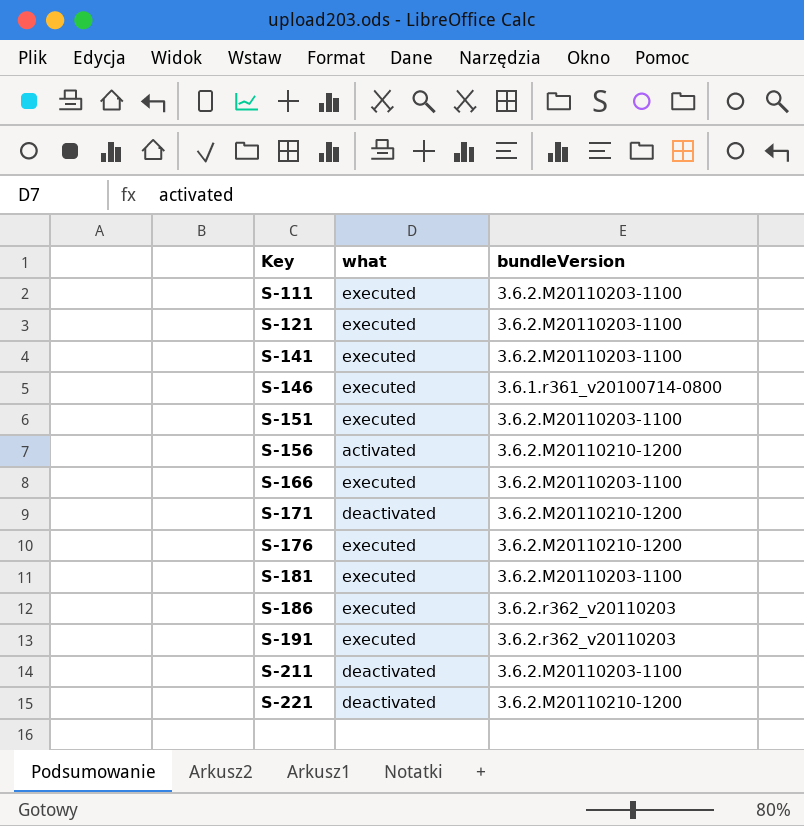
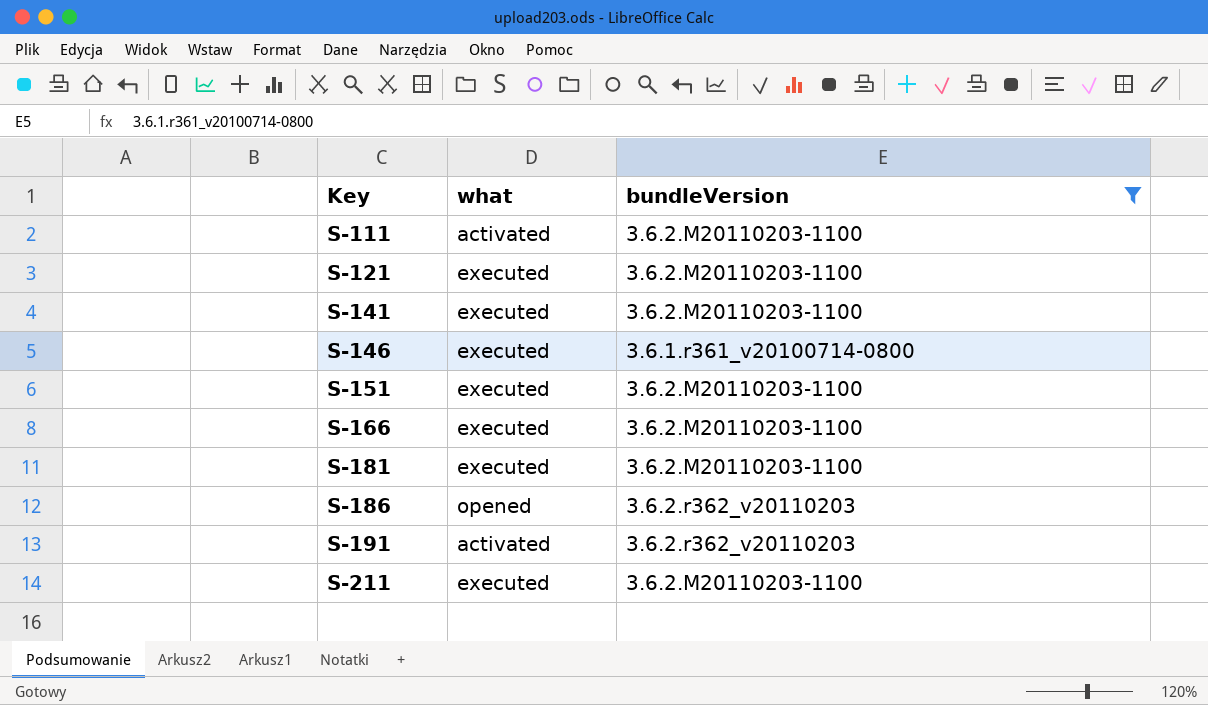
filter: none -> bundleVersion != 3.6.2.M20110210-1200
S-111 | what: executed -> activated
S-186 | what: executed -> opened
S-191 | what: executed -> activated
S-211 | what: deactivated -> executed

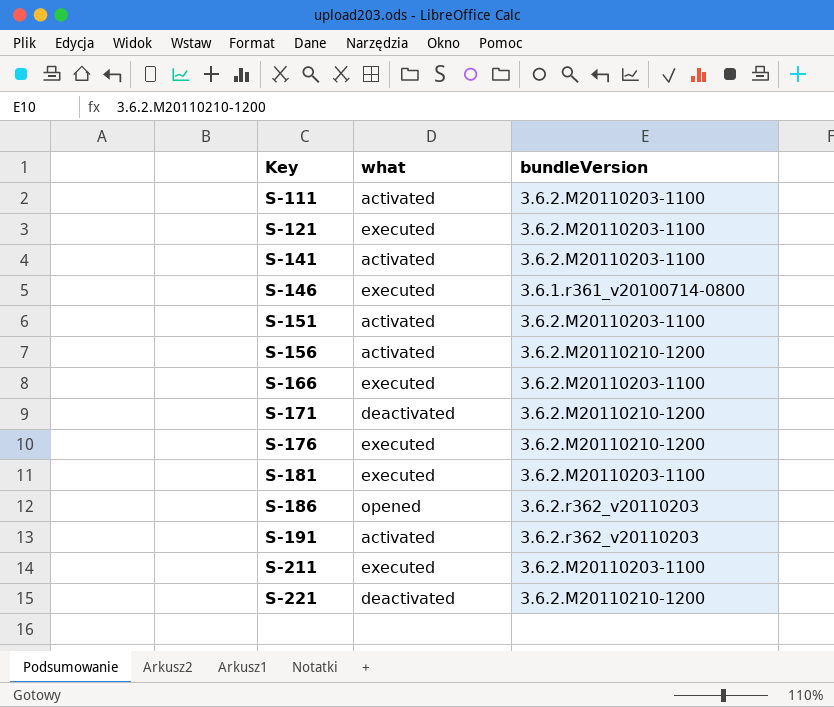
filter: bundleVersion != 3.6.2.M20110210-1200 -> none
S-141 | what: executed -> activated
S-151 | what: executed -> activated

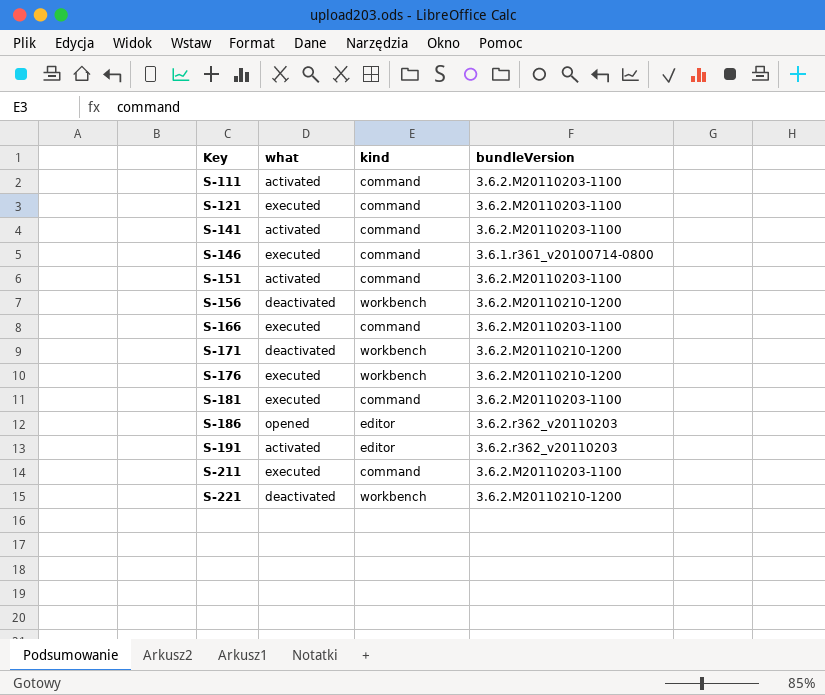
column kind | position: none -> 3
S-156 | what: activated -> deactivated

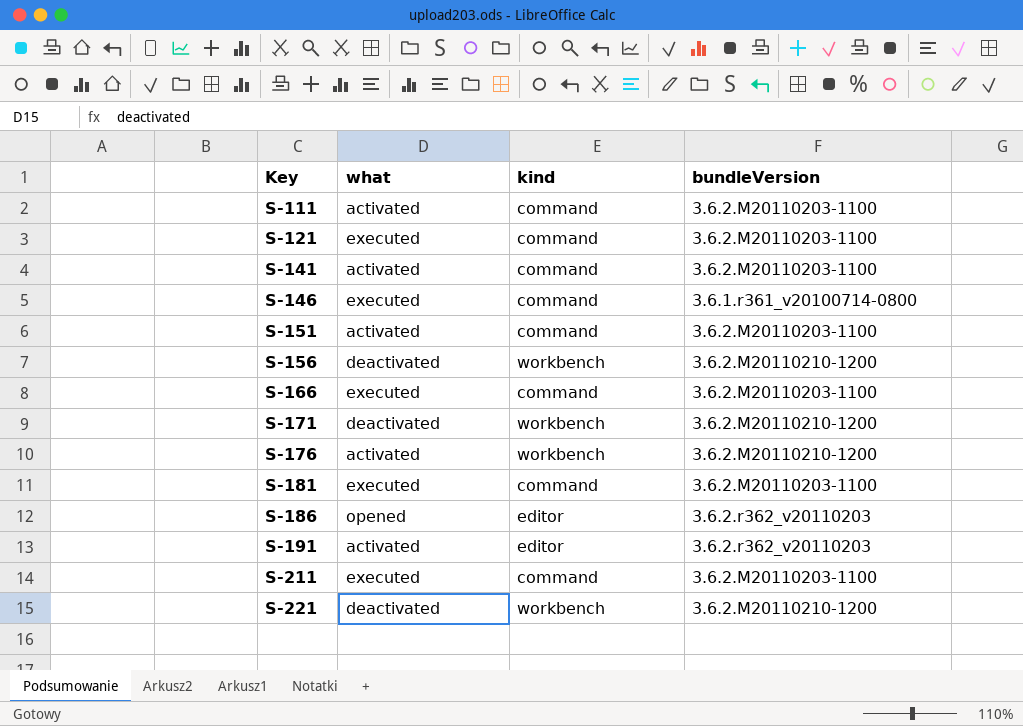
S-176 | what: executed -> activated

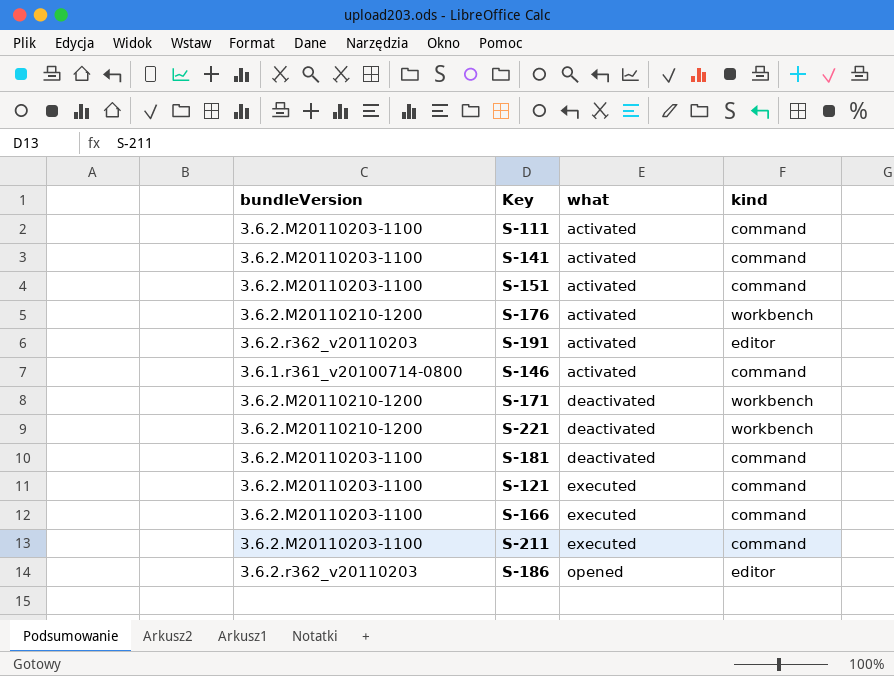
row order: Key ascending -> what ascending
column bundleVersion | position: 4 -> 1
row S-156: deactivated | workbench | 3.6.2.M20110210-1200 -> none
S-146 | what: executed -> activated
S-181 | what: executed -> deactivated

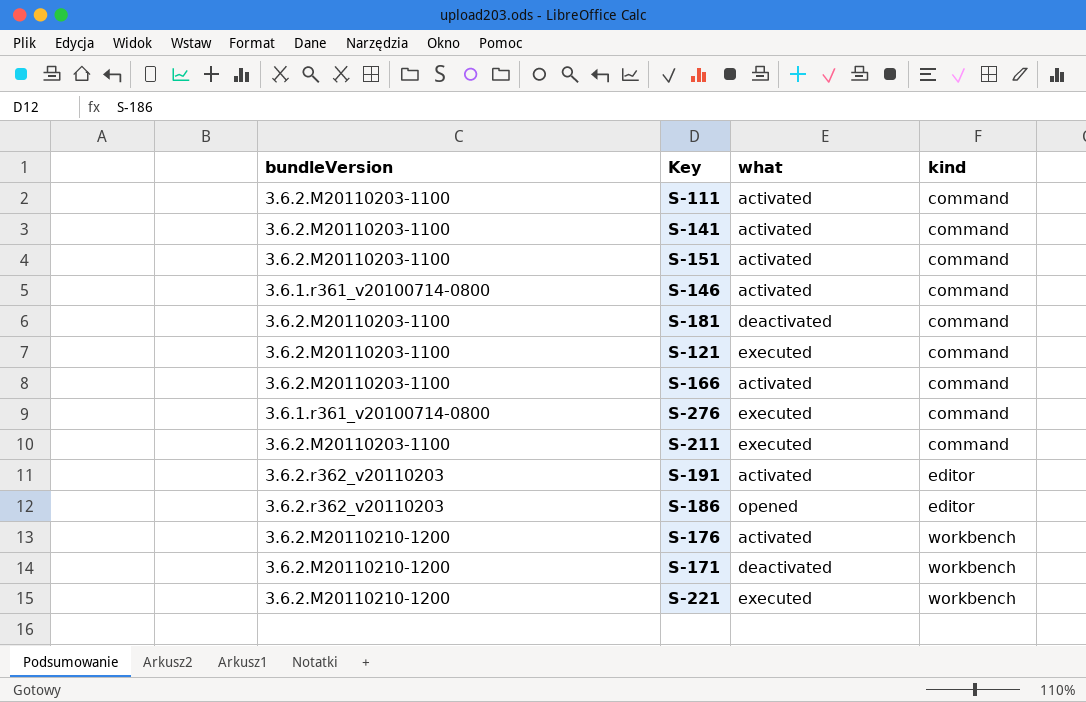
row order: what ascending -> kind ascending
S-166 | what: executed -> activated
row S-276: none -> 3.6.1.r361_v20100714-0800 | executed | command
S-221 | what: deactivated -> executed

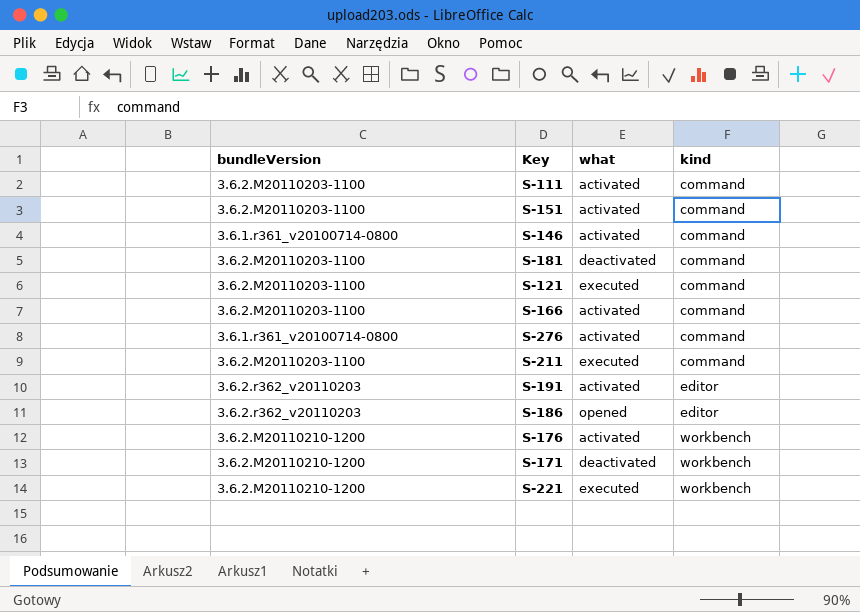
row S-141: 3.6.2.M20110203-1100 | activated | command -> none
S-276 | what: executed -> activated

